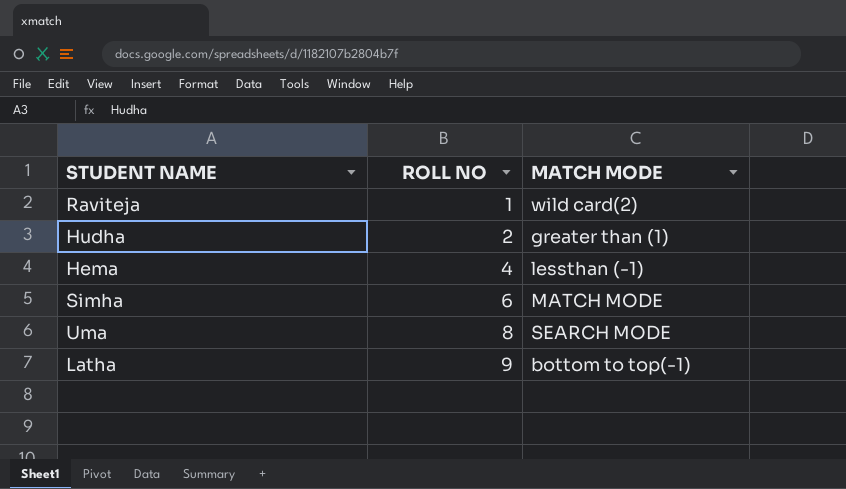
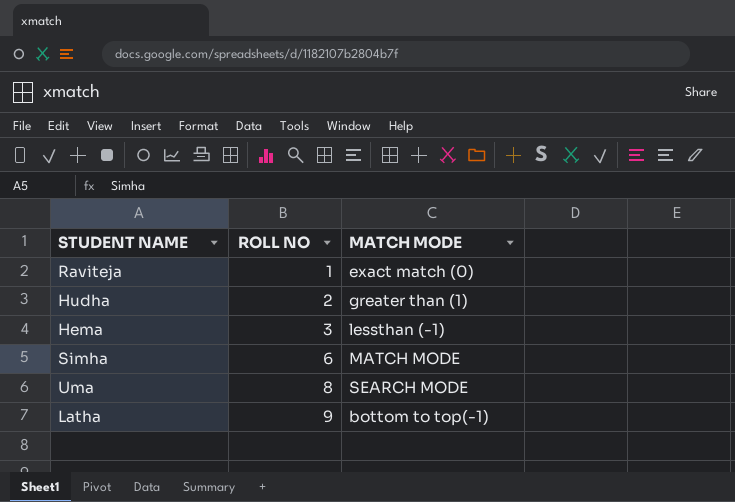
Raviteja | MATCH MODE: wild card(2) -> exact match (0)
Hema | ROLL NO: 4 -> 3

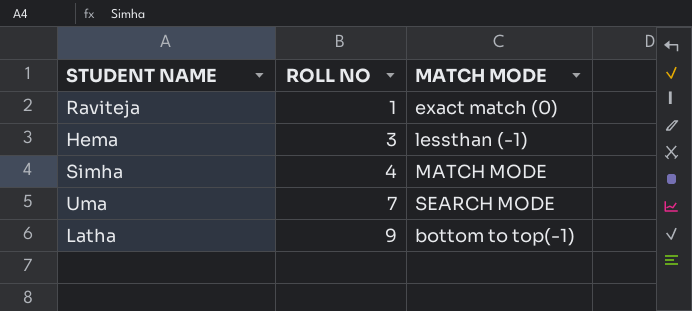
row Hudha: 2 | greater than (1) -> none
Simha | ROLL NO: 6 -> 4
Uma | ROLL NO: 8 -> 7

